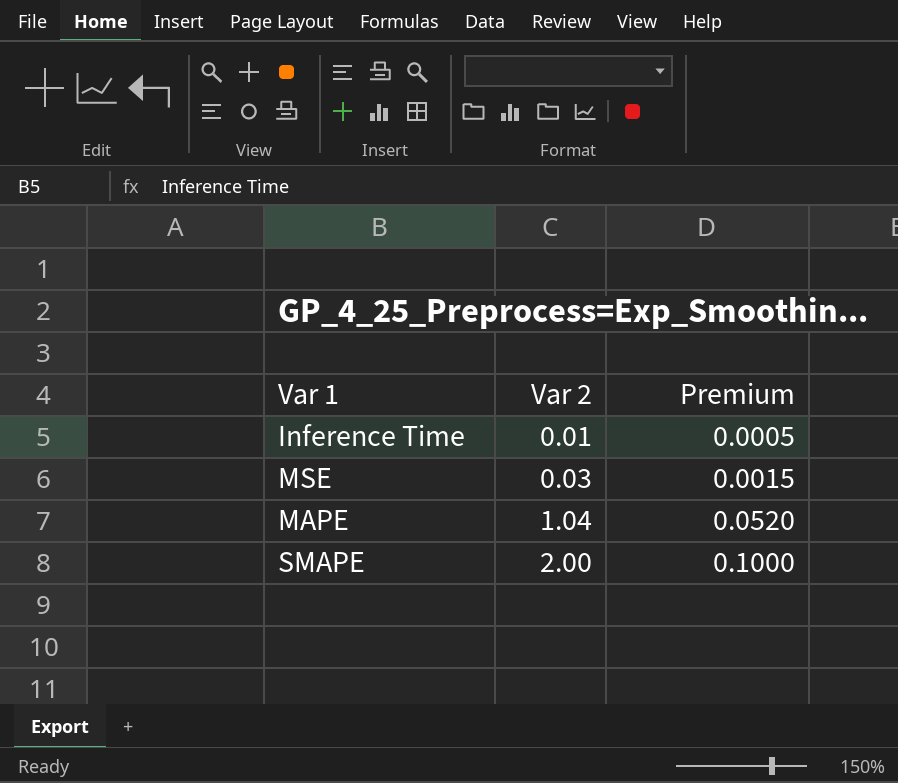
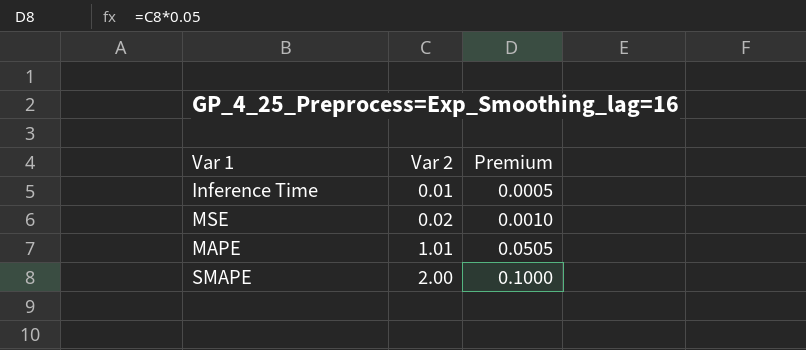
MSE | Var 2: 0.03 -> 0.02
MSE | Premium: 0.0015 -> 0.0010
MAPE | Var 2: 1.04 -> 1.01
MAPE | Premium: 0.0520 -> 0.0505

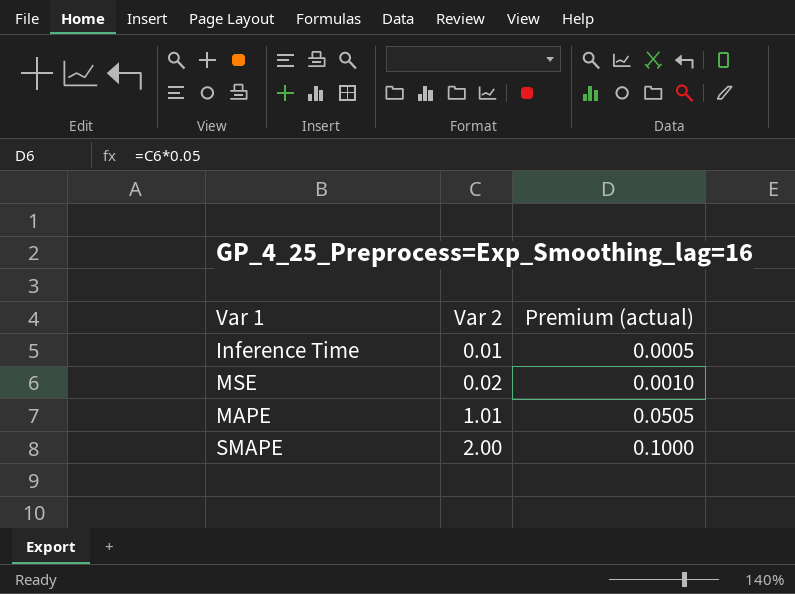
column name: Premium -> Premium (actual)

